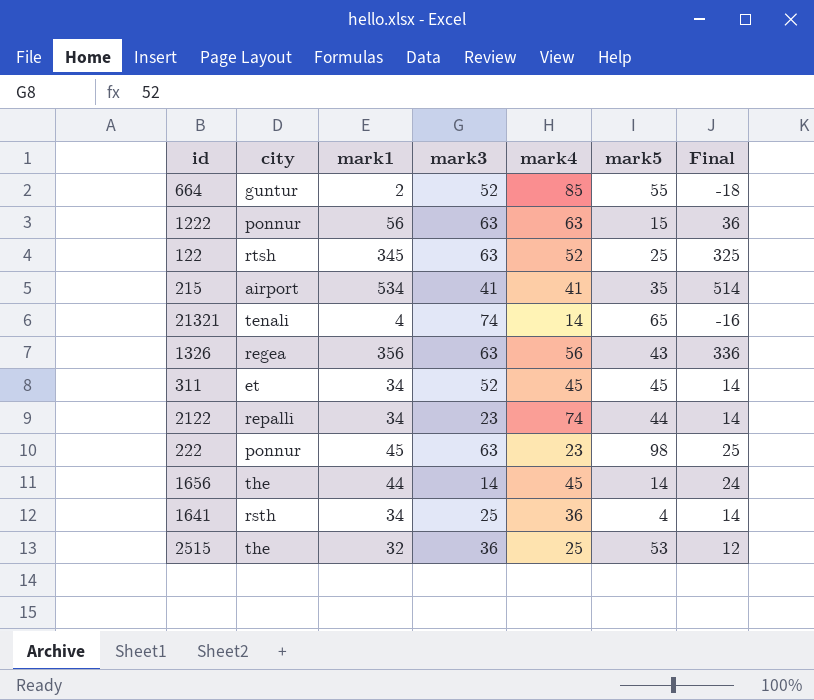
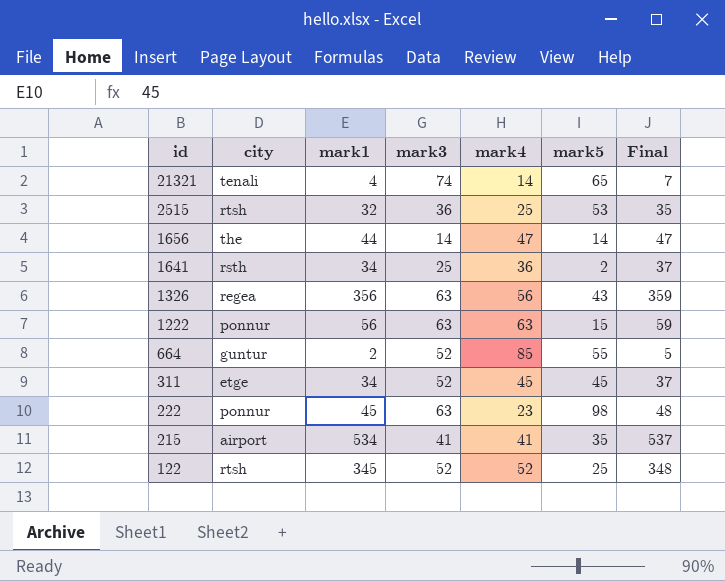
row order: none -> id descending
column Final | formula: [mark1] - 20 -> [mark1] + 3
row 2122: repalli | 34 | 23 | 74 | 44 | 14 -> none
2515 | city: the -> rtsh
1656 | mark4: 45 -> 47
1641 | mark5: 4 -> 2
311 | city: et -> etge
122 | mark3: 63 -> 52

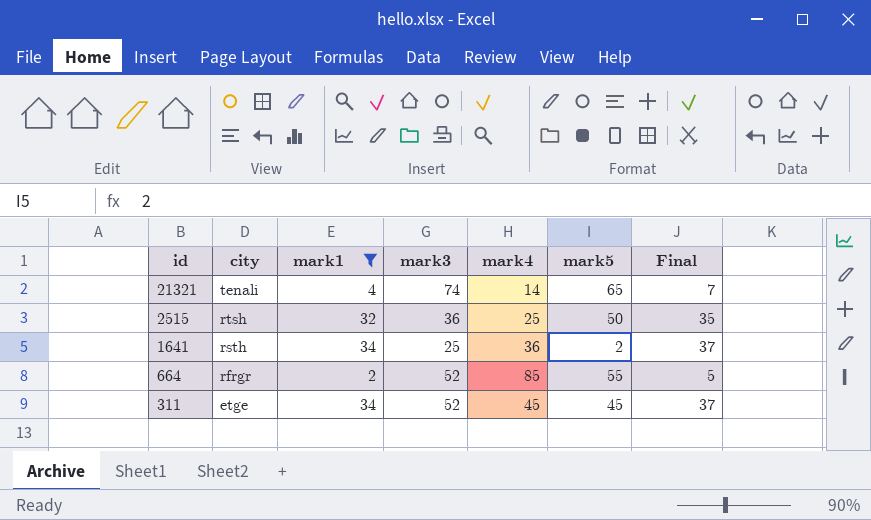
filter: none -> mark1 <= 34
2515 | mark5: 53 -> 50
664 | city: guntur -> rfrgr

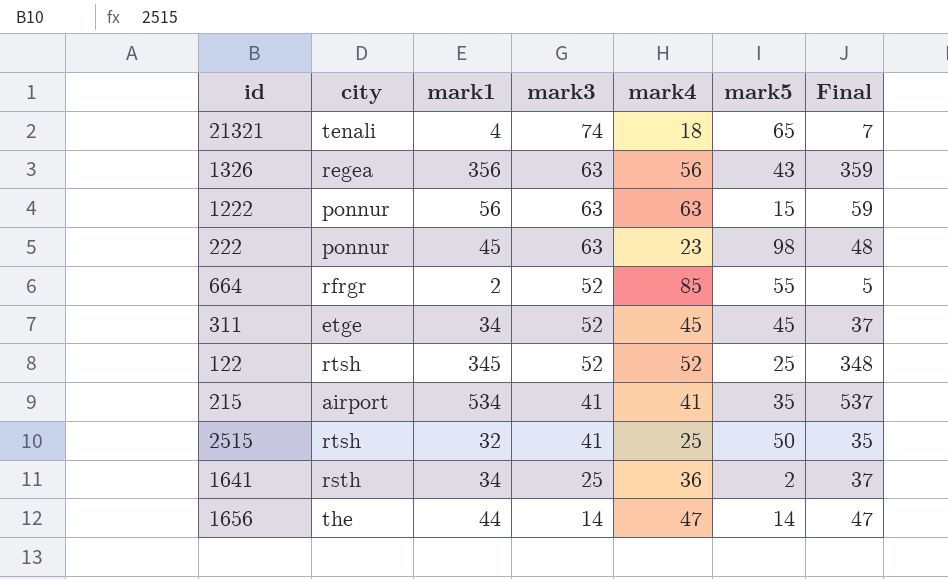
filter: mark1 <= 34 -> none
row order: id descending -> mark3 descending
21321 | mark4: 14 -> 18
2515 | mark3: 36 -> 41

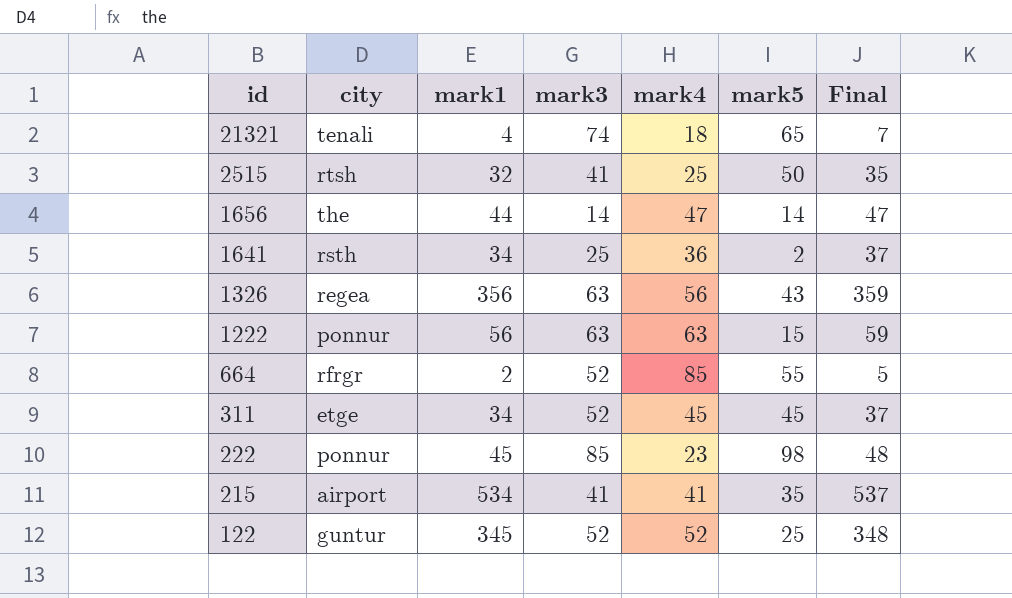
row order: mark3 descending -> id descending
222 | mark3: 63 -> 85
122 | city: rtsh -> guntur

